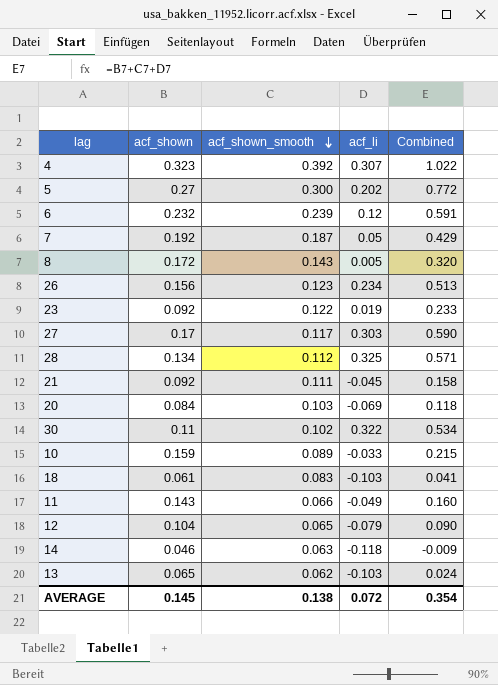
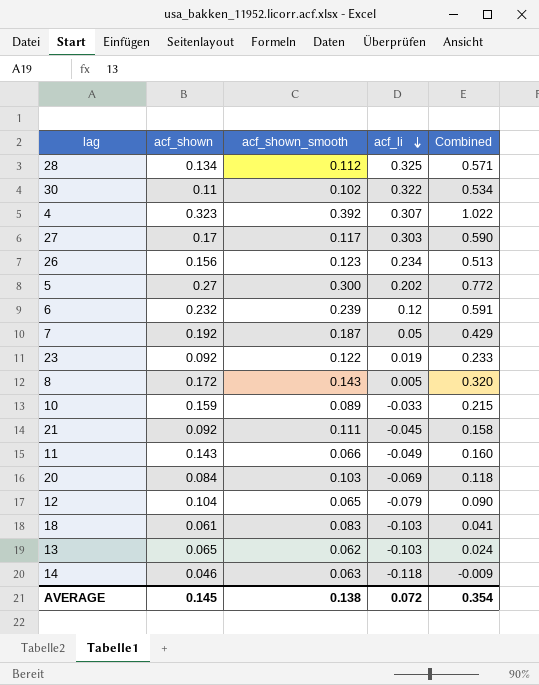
row order: acf_shown_smooth descending -> acf_li descending

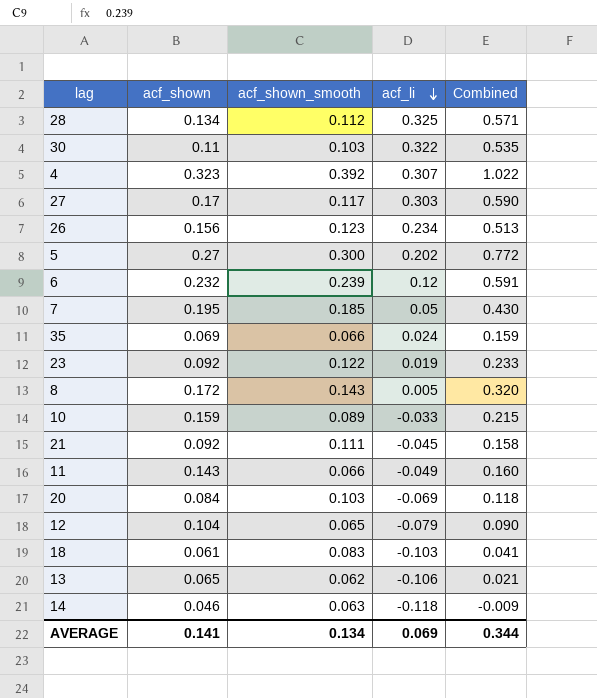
30 | acf_shown_smooth: 0.102 -> 0.103
30 | Combined: 0.534 -> 0.535
7 | acf_shown: 0.192 -> 0.195
7 | acf_shown_smooth: 0.187 -> 0.185
7 | Combined: 0.429 -> 0.430
row 35: none -> 0.069 | 0.066 | 0.024 | 0.159
13 | acf_li: -0.103 -> -0.106
13 | Combined: 0.024 -> 0.021
AVERAGE | acf_shown: 0.145 -> 0.141
AVERAGE | acf_shown_smooth: 0.138 -> 0.134
AVERAGE | acf_li: 0.072 -> 0.069
AVERAGE | Combined: 0.354 -> 0.344

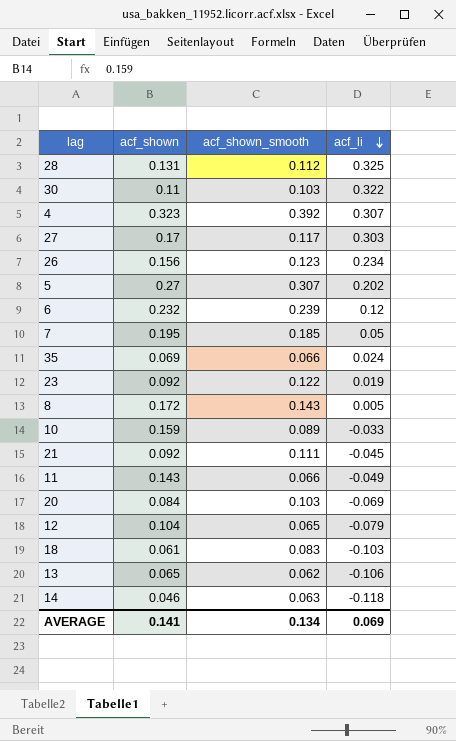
column Combined | formula: [acf_shown] + [acf_shown_smooth] + [acf_li] -> none
28 | acf_shown: 0.134 -> 0.131
5 | acf_shown_smooth: 0.300 -> 0.307

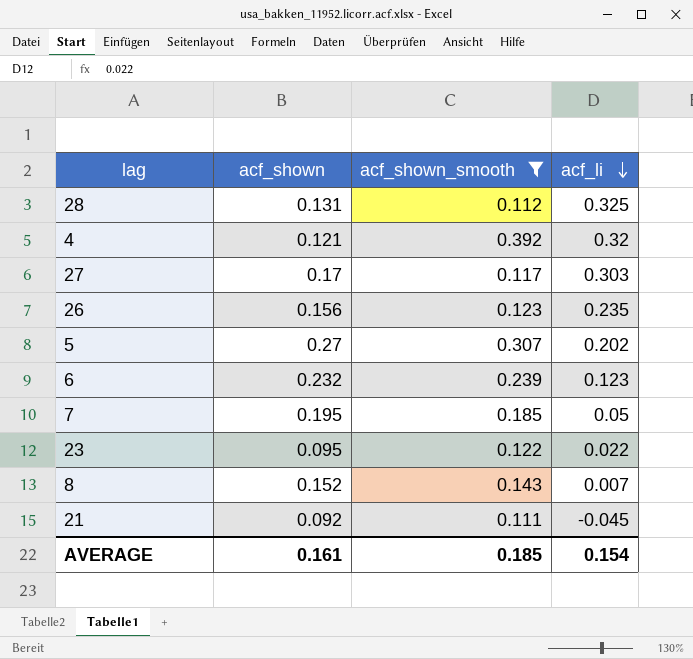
filter: none -> acf_shown_smooth >= 0.111
4 | acf_shown: 0.323 -> 0.121
4 | acf_li: 0.307 -> 0.32
26 | acf_li: 0.234 -> 0.235
6 | acf_li: 0.12 -> 0.123
23 | acf_shown: 0.092 -> 0.095
23 | acf_li: 0.019 -> 0.022
8 | acf_shown: 0.172 -> 0.152
8 | acf_li: 0.005 -> 0.007
AVERAGE | acf_shown: 0.141 -> 0.161
AVERAGE | acf_shown_smooth: 0.134 -> 0.185
AVERAGE | acf_li: 0.069 -> 0.154

